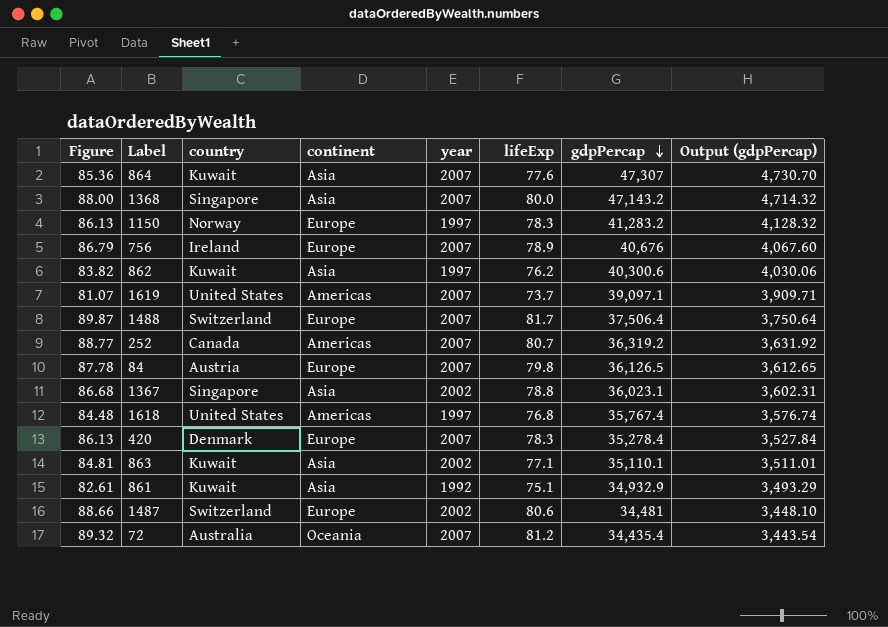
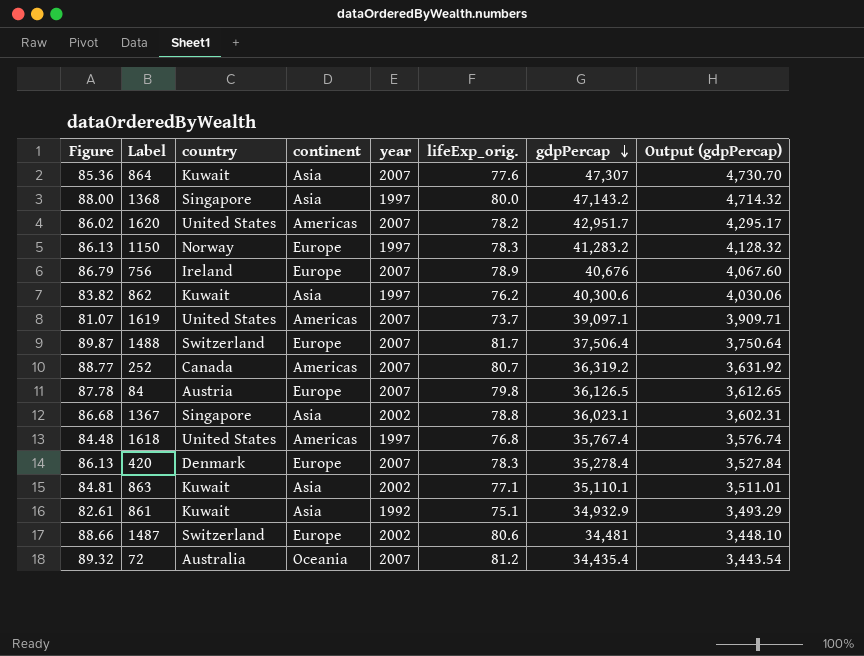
column name: lifeExp -> lifeExp_orig.
1368 | year: 2007 -> 1997
row 1620: none -> 86.02 | United States | Americas | 2007 | 78.2 | 42,951.7 | 4,295.17

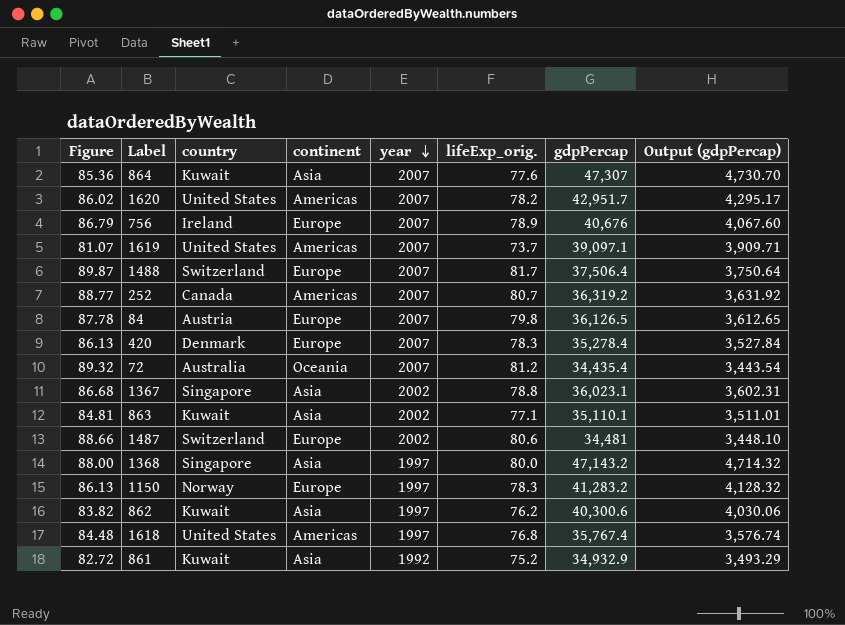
row order: gdpPercap descending -> year descending
861 | Figure: 82.61 -> 82.72
861 | lifeExp_orig.: 75.1 -> 75.2

